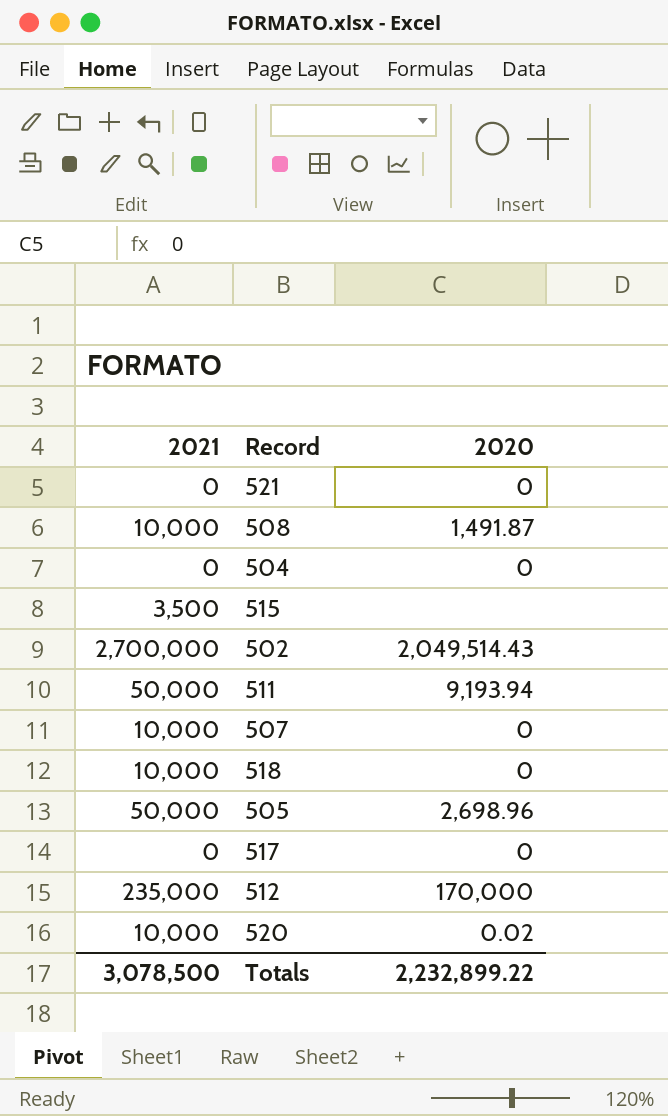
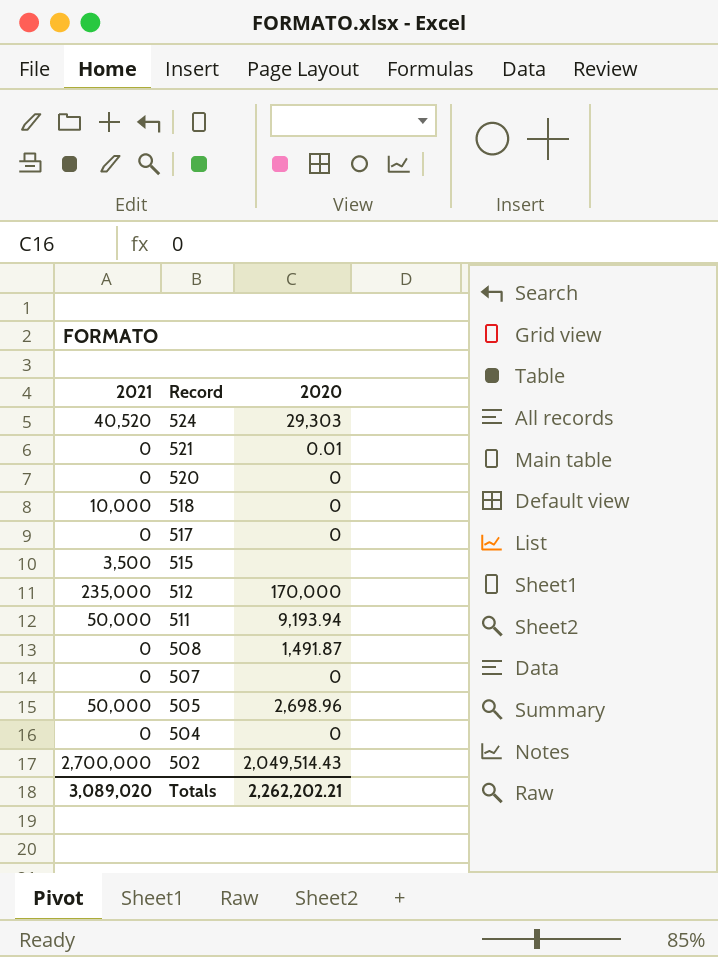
row order: none -> Record descending
row 524: none -> 40,520 | 29,303
521 | 2020: 0 -> 0.01
520 | 2021: 10,000 -> 0
520 | 2020: 0.02 -> 0
508 | 2021: 10,000 -> 0
507 | 2021: 10,000 -> 0
Totals | 2021: 3,078,500 -> 3,089,020
Totals | 2020: 2,232,899.22 -> 2,262,202.21

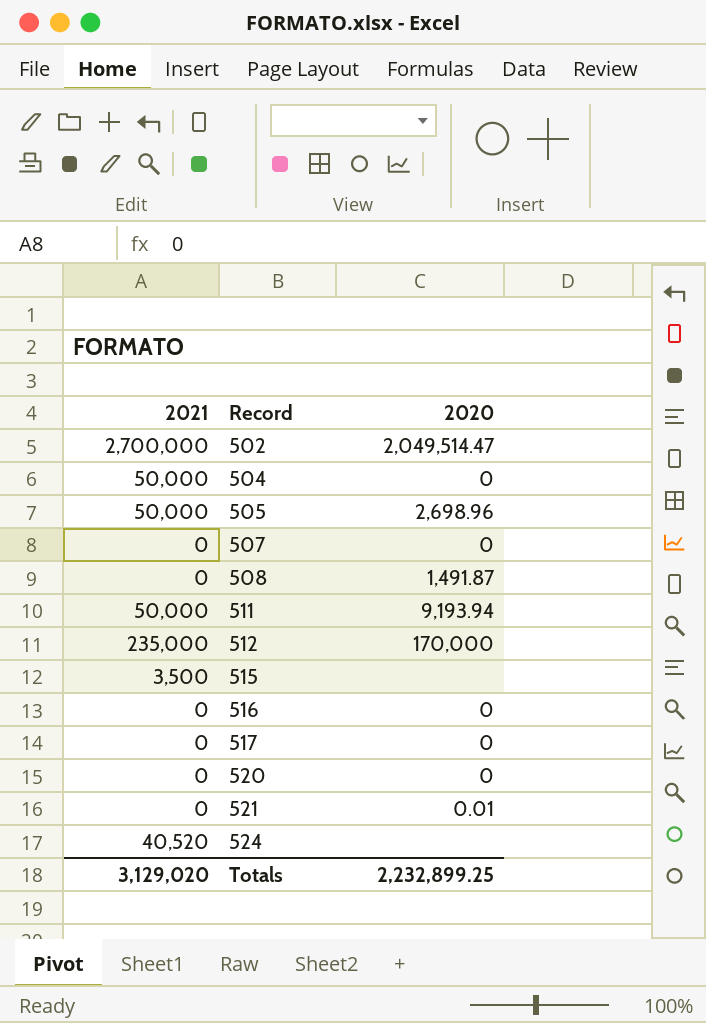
row order: Record descending -> Record ascending
row 518: 10,000 | 0 -> none
502 | 2020: 2,049,514.43 -> 2,049,514.47
504 | 2021: 0 -> 50,000
row 516: none -> 0 | 0
524 | 2020: 29,303 -> none
Totals | 2021: 3,089,020 -> 3,129,020
Totals | 2020: 2,262,202.21 -> 2,232,899.25

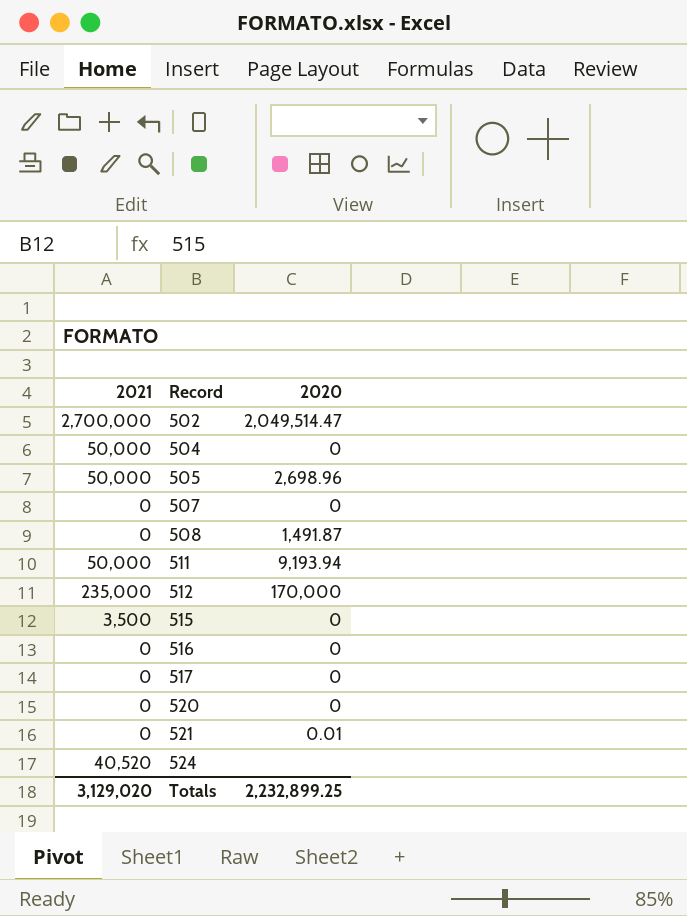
515 | 2020: none -> 0

